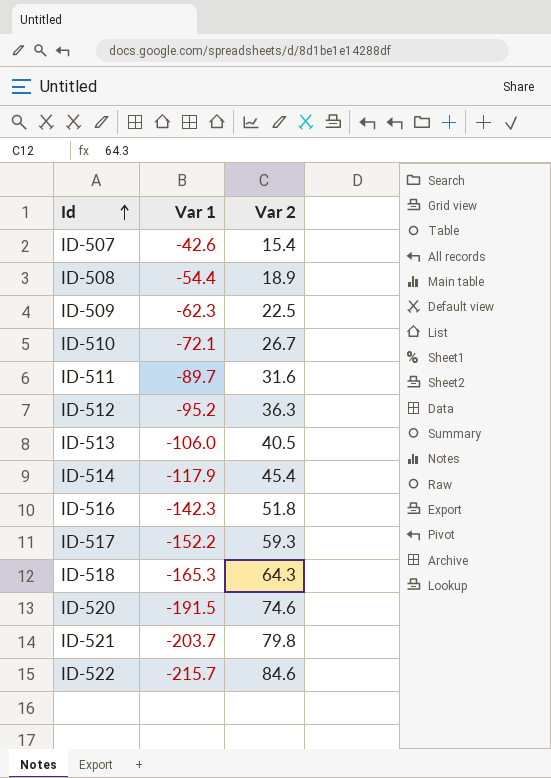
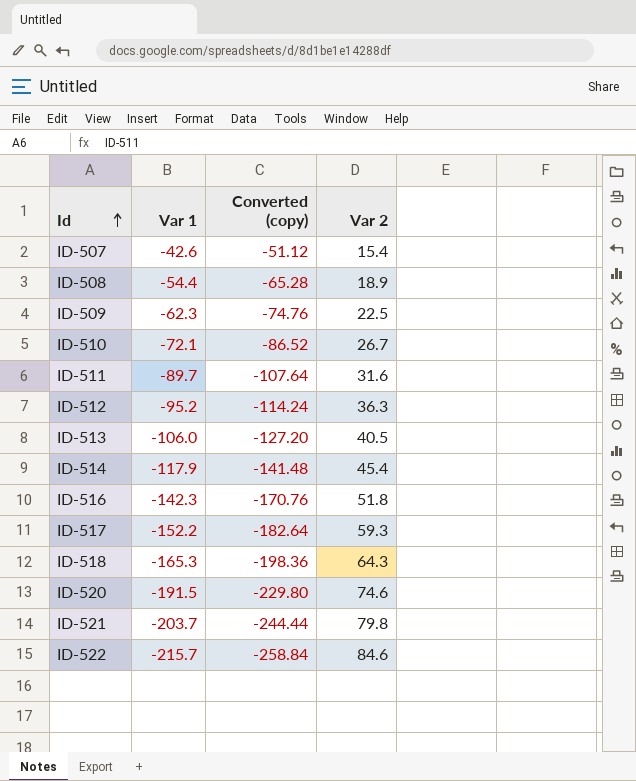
column Converted (copy) | formula: none -> [Var 1] * 1.2

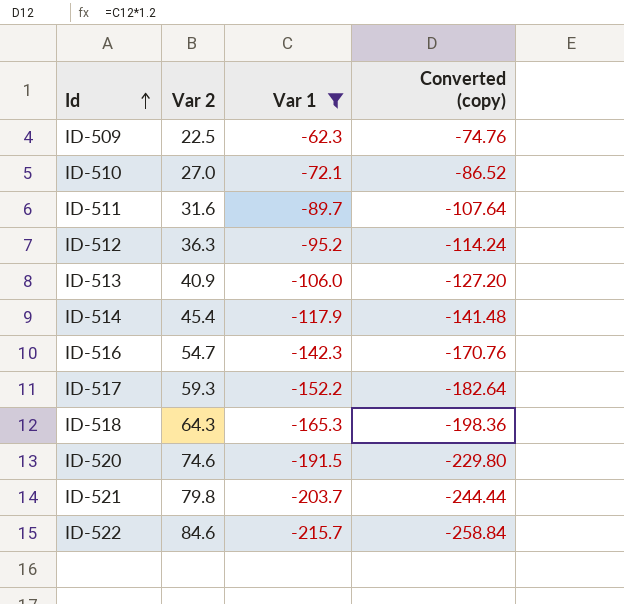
filter: none -> Var 1 <= -62.3
column Var 2 | position: 4 -> 2
ID-510 | Var 2: 26.7 -> 27.0
ID-513 | Var 2: 40.5 -> 40.9
ID-516 | Var 2: 51.8 -> 54.7

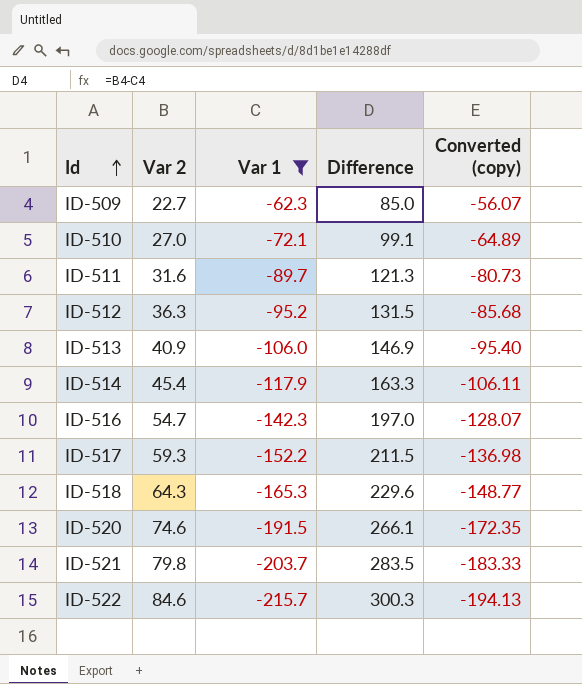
column Difference | formula: none -> [Var 2] - [Var 1]
column Converted (copy) | formula: [Var 1] * 1.2 -> [Var 1] * 0.9
ID-509 | Var 2: 22.5 -> 22.7

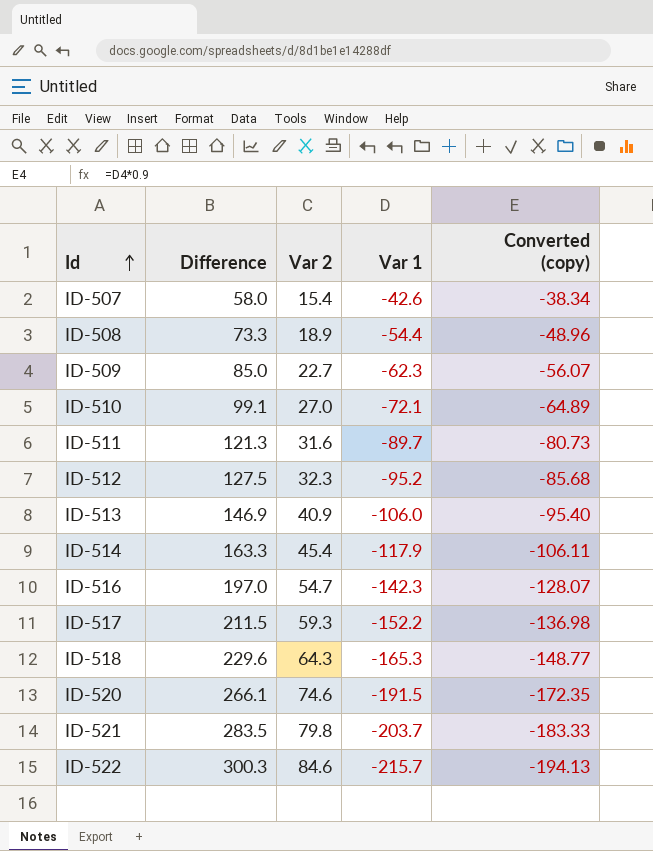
filter: Var 1 <= -62.3 -> none
column Difference | position: 4 -> 2
ID-512 | Difference: 131.5 -> 127.5
ID-512 | Var 2: 36.3 -> 32.3

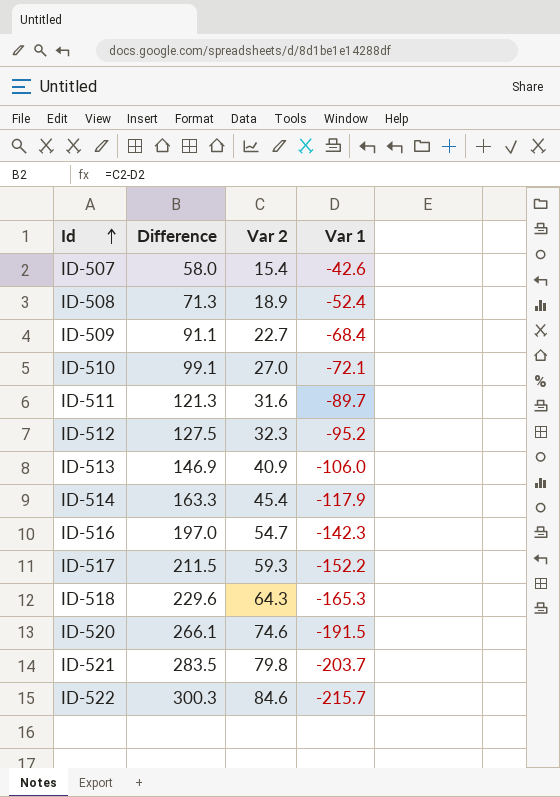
column Converted (copy) | formula: [Var 1] * 0.9 -> none
ID-508 | Difference: 73.3 -> 71.3
ID-508 | Var 1: -54.4 -> -52.4
ID-509 | Difference: 85.0 -> 91.1
ID-509 | Var 1: -62.3 -> -68.4

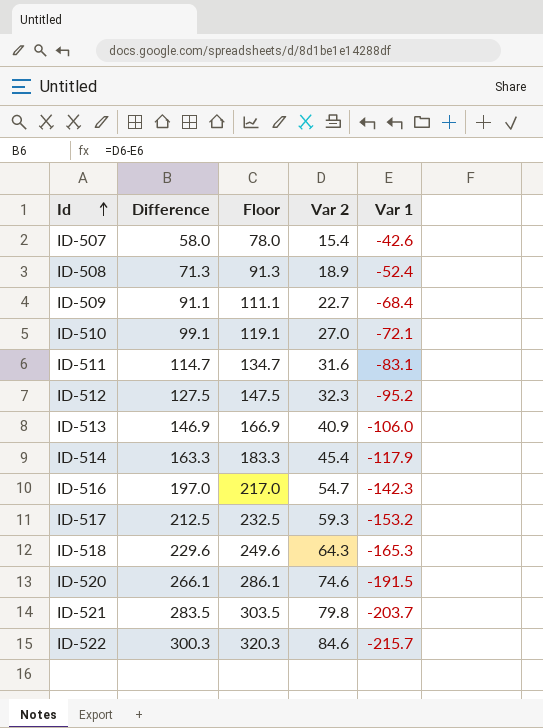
column Floor | formula: none -> [Difference] + 20
ID-511 | Difference: 121.3 -> 114.7
ID-511 | Var 1: -89.7 -> -83.1
ID-517 | Difference: 211.5 -> 212.5
ID-517 | Var 1: -152.2 -> -153.2

